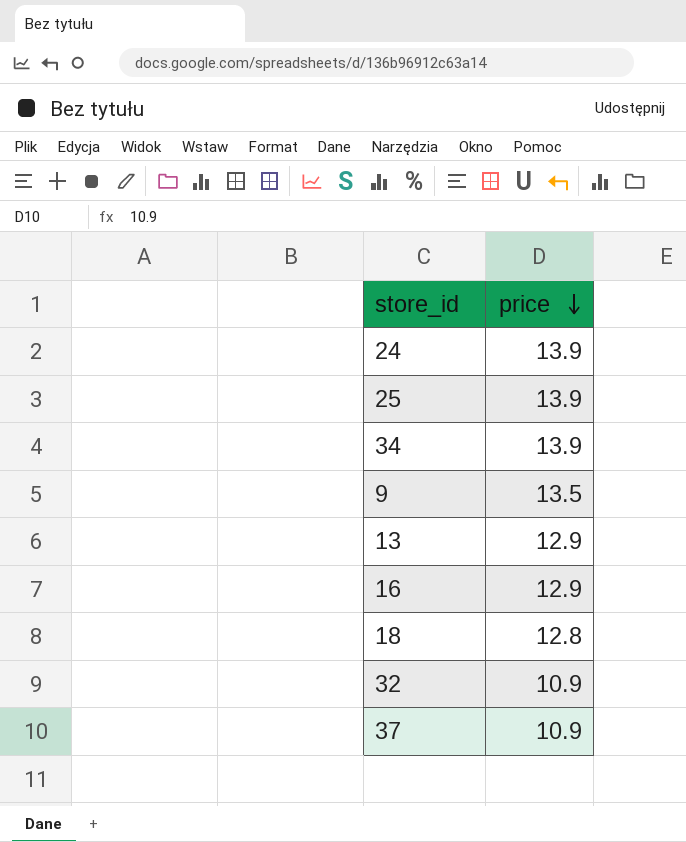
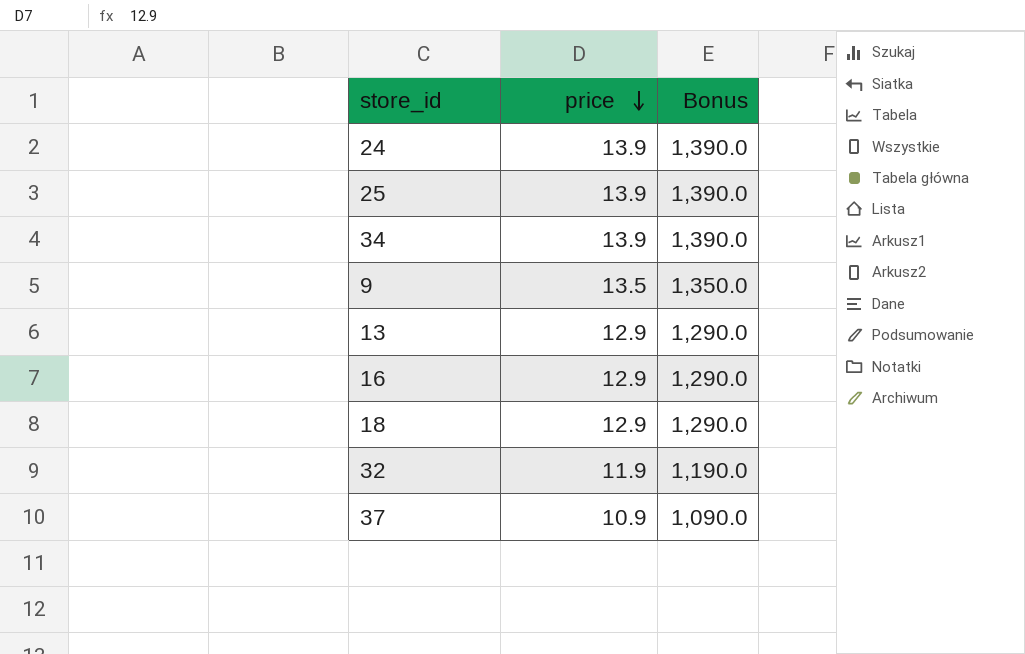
column Bonus | formula: none -> [price] * 100
18 | price: 12.8 -> 12.9
32 | price: 10.9 -> 11.9

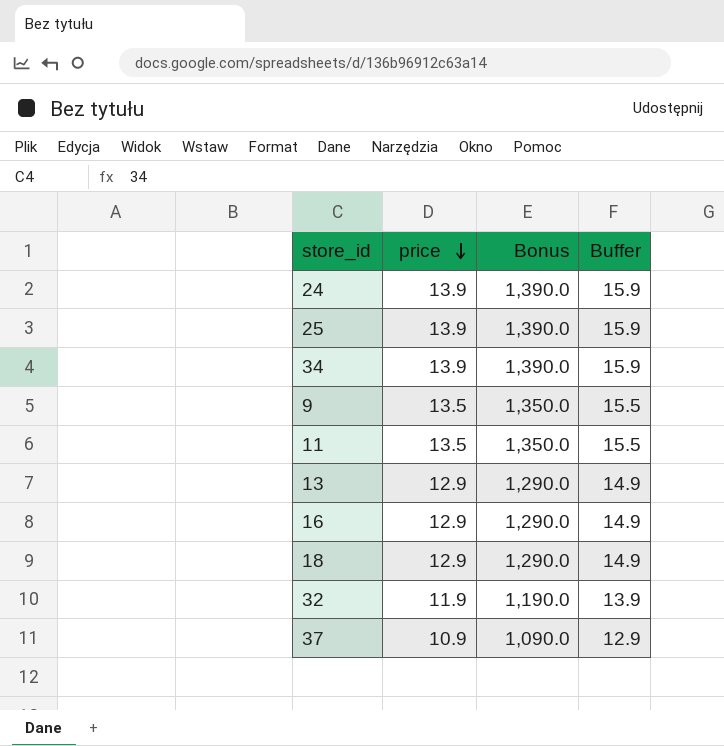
column Buffer | formula: none -> [price] + 2
row 11: none -> 13.5 | 1,350.0 | 15.5

